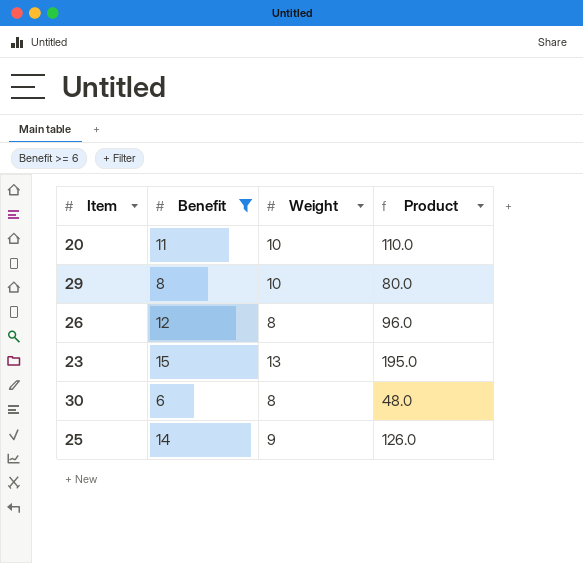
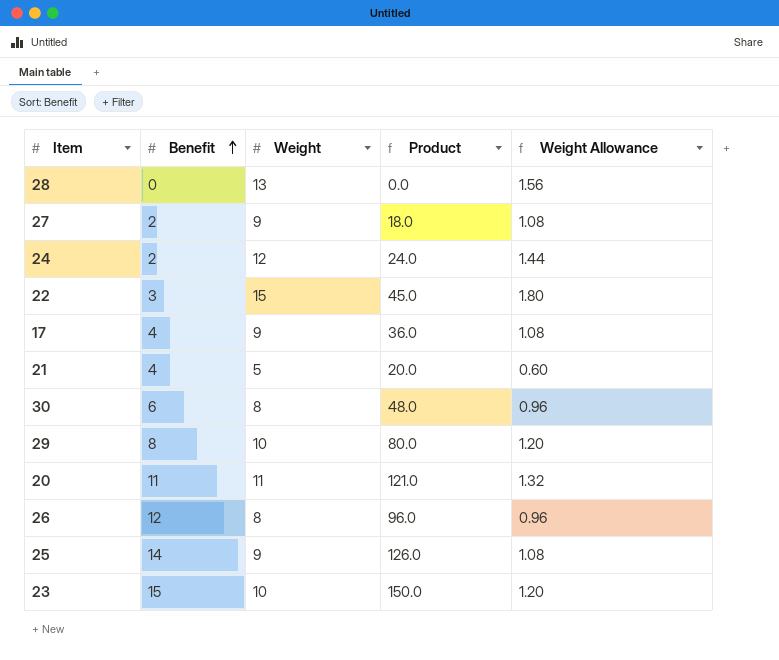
filter: Benefit >= 6 -> none
row order: none -> Benefit ascending
column Weight Allowance | formula: none -> [Weight] * 0.12
20 | Weight: 10 -> 11
20 | Product: 110.0 -> 121.0
23 | Weight: 13 -> 10
23 | Product: 195.0 -> 150.0

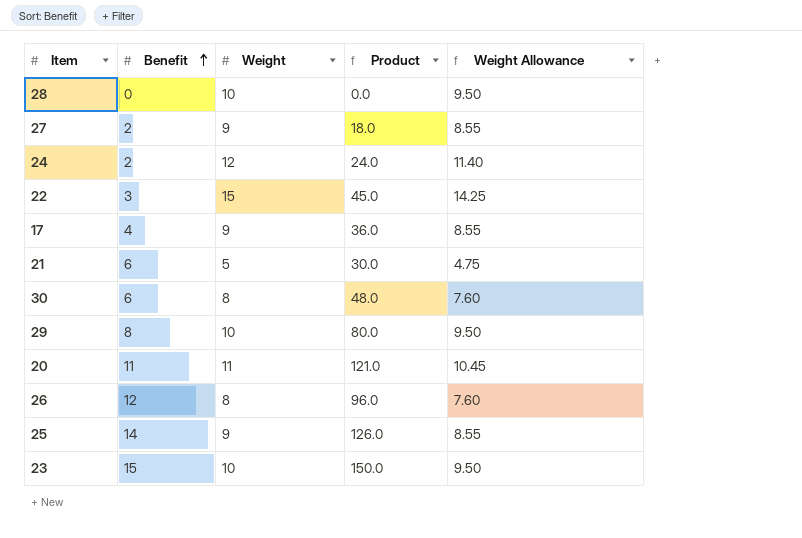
column Weight Allowance | formula: [Weight] * 0.12 -> [Weight] * 0.95
28 | Weight: 13 -> 10
21 | Benefit: 4 -> 6
21 | Product: 20.0 -> 30.0

